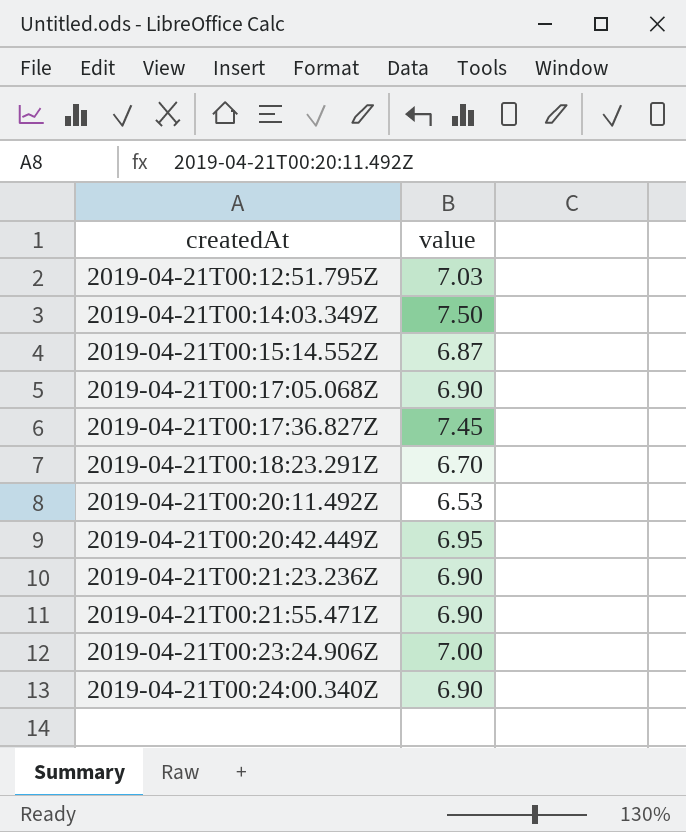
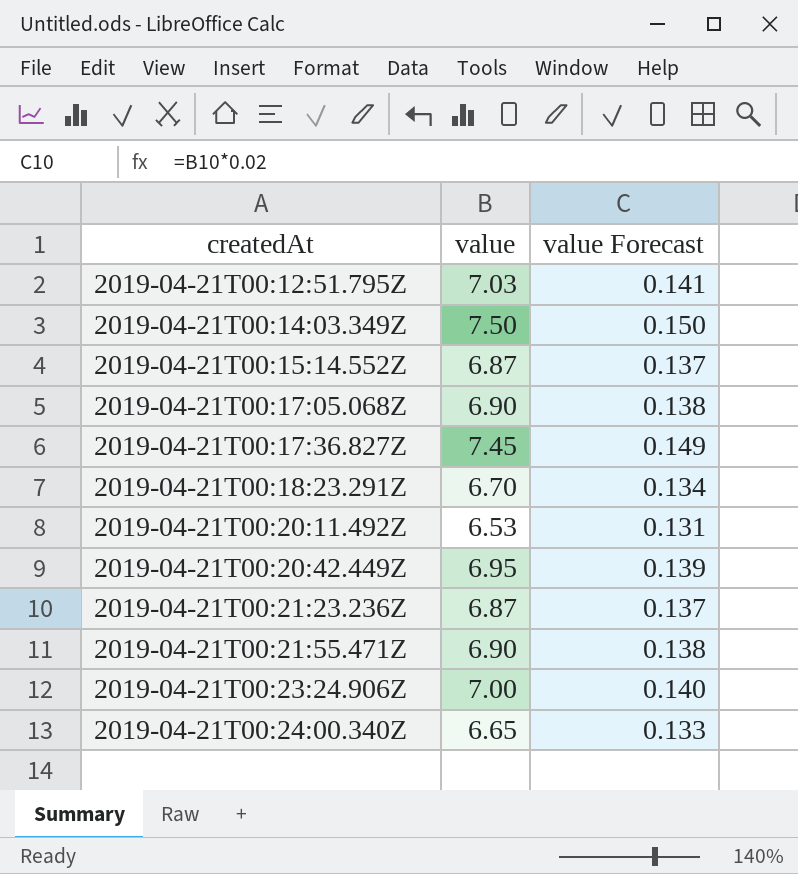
column value Forecast | formula: none -> [value] * 0.02
2019-04-21T00:21:23.236Z | value: 6.90 -> 6.87
2019-04-21T00:24:00.340Z | value: 6.90 -> 6.65

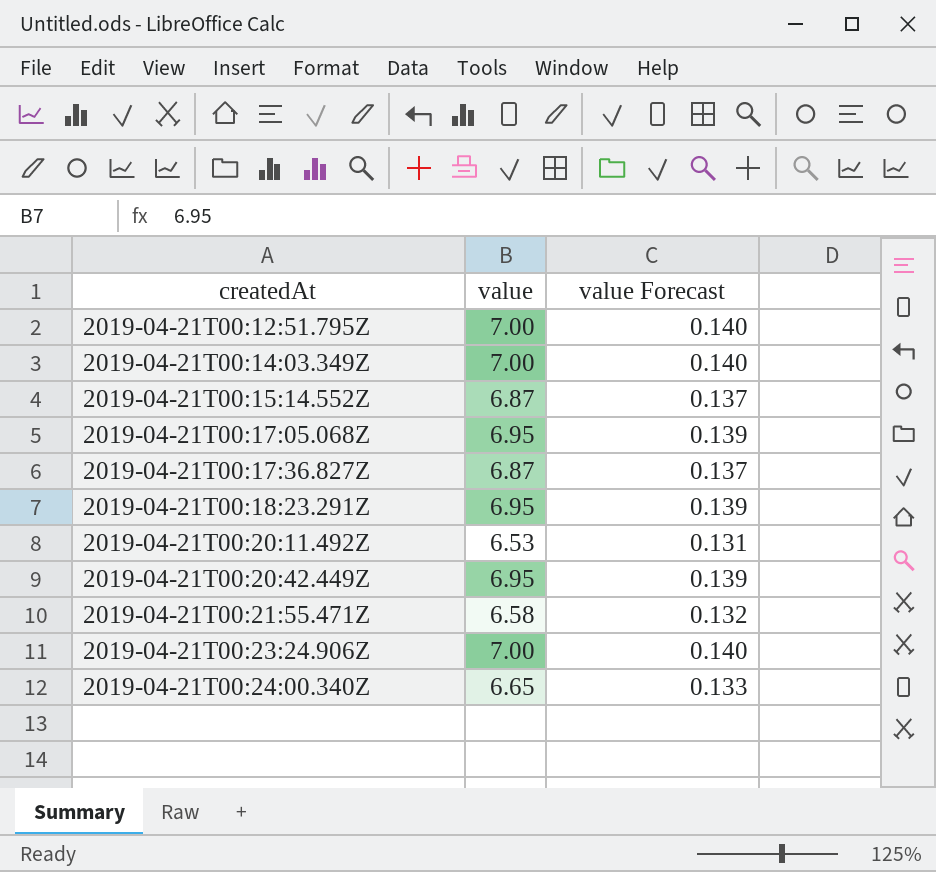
row 2019-04-21T00:21:23.236Z: 6.87 | 0.137 -> none
2019-04-21T00:12:51.795Z | value: 7.03 -> 7.00
2019-04-21T00:12:51.795Z | value Forecast: 0.141 -> 0.140
2019-04-21T00:14:03.349Z | value: 7.50 -> 7.00
2019-04-21T00:14:03.349Z | value Forecast: 0.150 -> 0.140
2019-04-21T00:17:05.068Z | value: 6.90 -> 6.95
2019-04-21T00:17:05.068Z | value Forecast: 0.138 -> 0.139
2019-04-21T00:17:36.827Z | value: 7.45 -> 6.87
2019-04-21T00:17:36.827Z | value Forecast: 0.149 -> 0.137
2019-04-21T00:18:23.291Z | value: 6.70 -> 6.95
2019-04-21T00:18:23.291Z | value Forecast: 0.134 -> 0.139
2019-04-21T00:21:55.471Z | value: 6.90 -> 6.58
2019-04-21T00:21:55.471Z | value Forecast: 0.138 -> 0.132

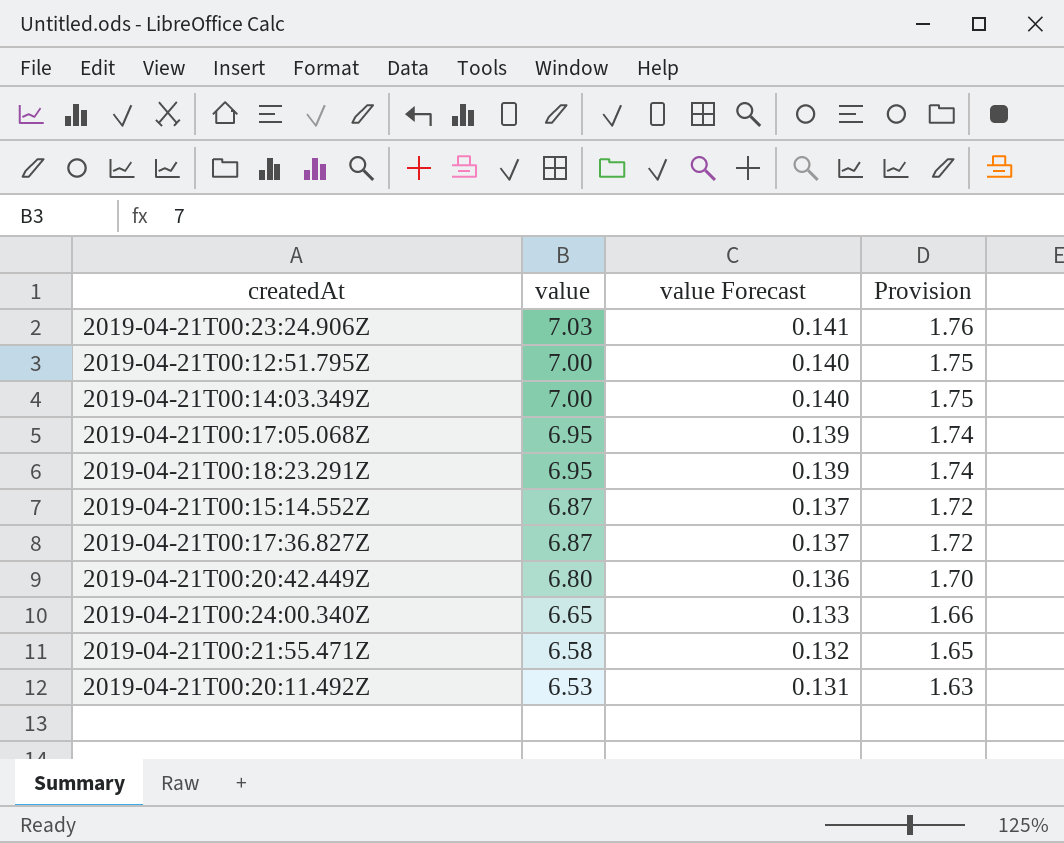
row order: createdAt ascending -> value descending
column Provision | formula: none -> [value] * 0.25
2019-04-21T00:23:24.906Z | value: 7.00 -> 7.03
2019-04-21T00:23:24.906Z | value Forecast: 0.140 -> 0.141
2019-04-21T00:20:42.449Z | value: 6.95 -> 6.80
2019-04-21T00:20:42.449Z | value Forecast: 0.139 -> 0.136

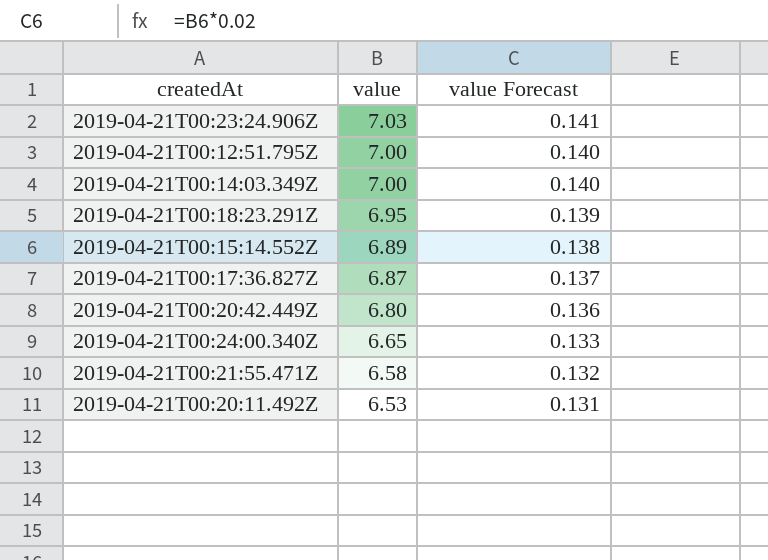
column Provision | formula: [value] * 0.25 -> none
row 2019-04-21T00:17:05.068Z: 6.95 | 0.139 | 1.74 -> none
2019-04-21T00:15:14.552Z | value: 6.87 -> 6.89
2019-04-21T00:15:14.552Z | value Forecast: 0.137 -> 0.138

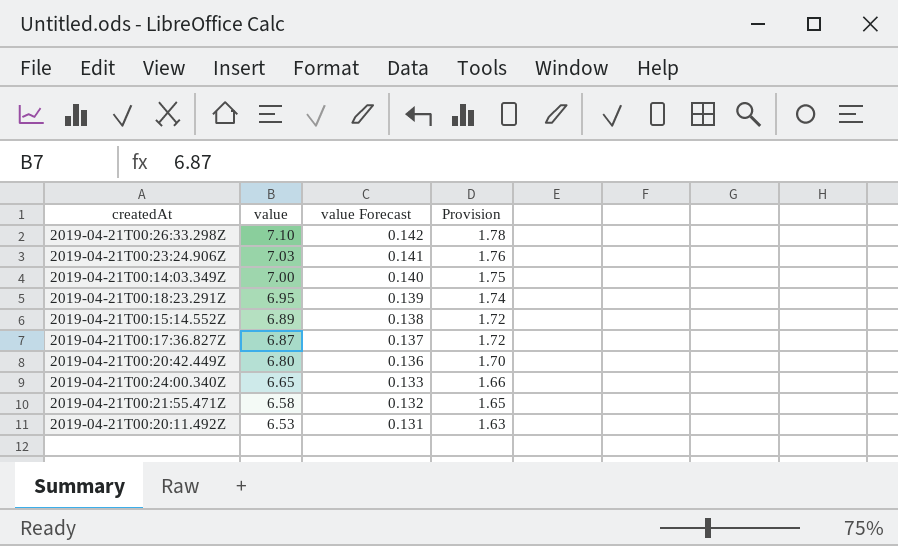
column Provision | formula: none -> [value] * 0.25
row 2019-04-21T00:12:51.795Z: 7.00 | 0.140 -> none
row 2019-04-21T00:26:33.298Z: none -> 7.10 | 0.142 | 1.78

